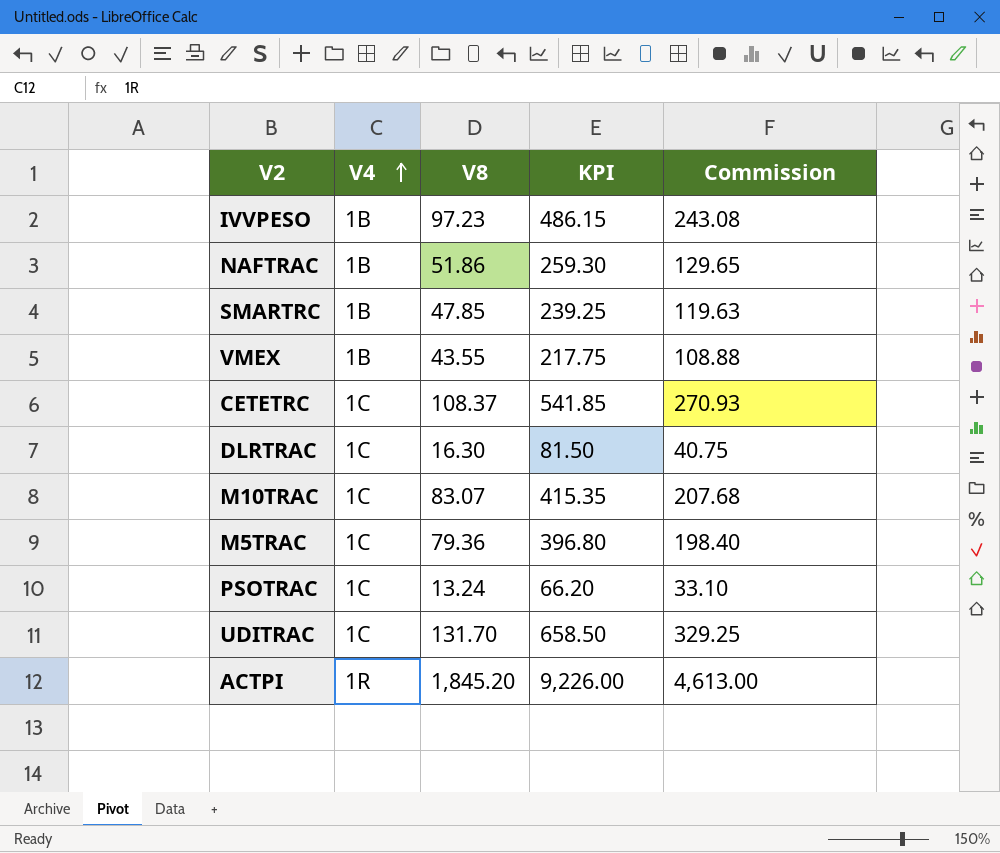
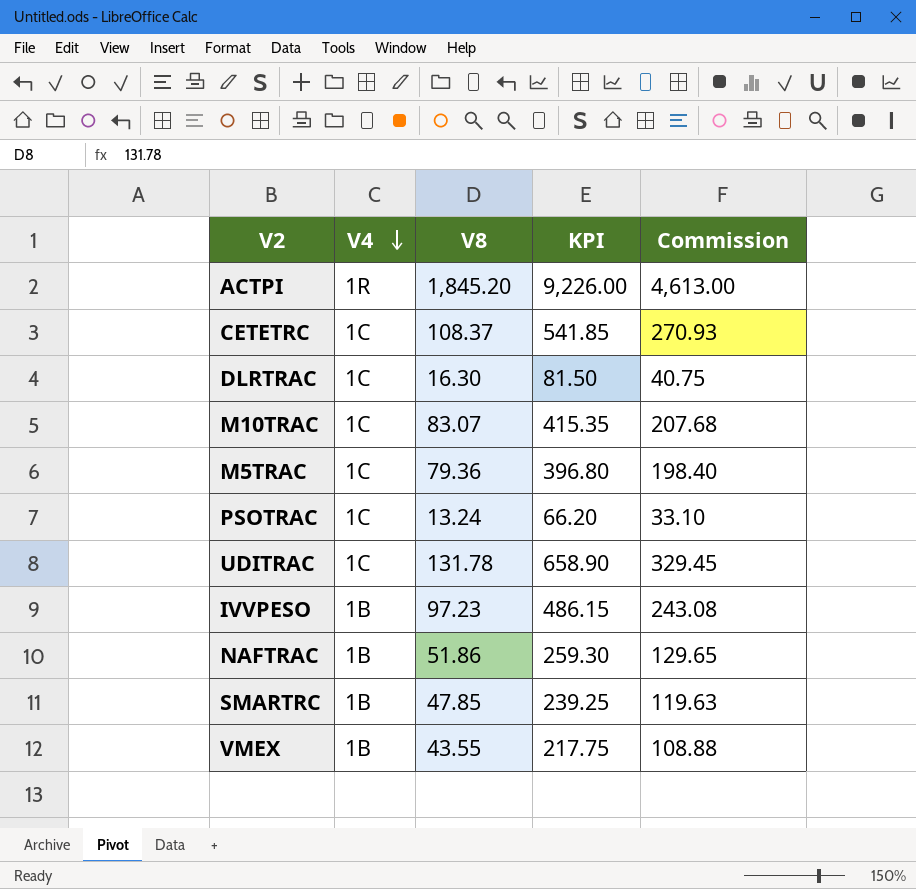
row order: V4 ascending -> V4 descending
UDITRAC | V8: 131.70 -> 131.78
UDITRAC | KPI: 658.50 -> 658.90
UDITRAC | Commission: 329.25 -> 329.45

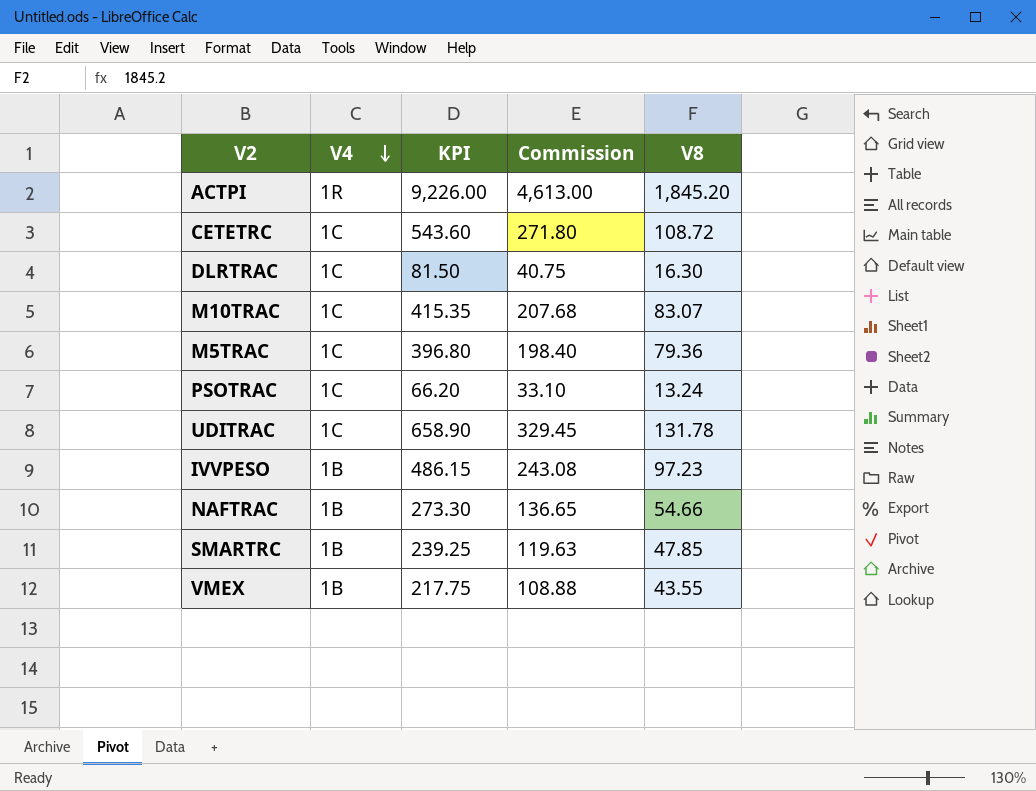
column V8 | position: 3 -> 5
CETETRC | KPI: 541.85 -> 543.60
CETETRC | Commission: 270.93 -> 271.80
CETETRC | V8: 108.37 -> 108.72
NAFTRAC | KPI: 259.30 -> 273.30
NAFTRAC | Commission: 129.65 -> 136.65
NAFTRAC | V8: 51.86 -> 54.66

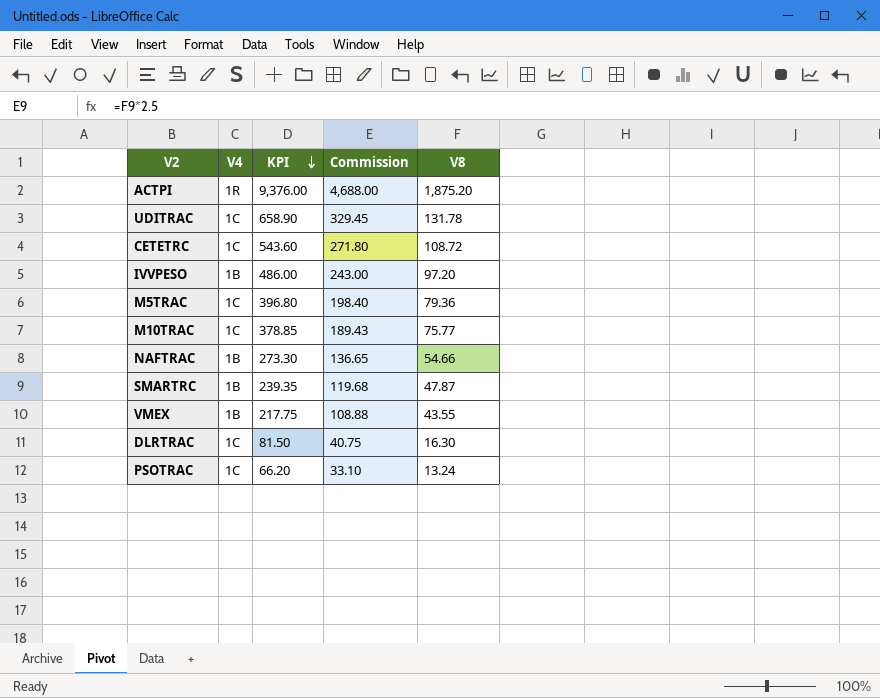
row order: V4 descending -> KPI descending
ACTPI | KPI: 9,226.00 -> 9,376.00
ACTPI | Commission: 4,613.00 -> 4,688.00
ACTPI | V8: 1,845.20 -> 1,875.20
IVVPESO | KPI: 486.15 -> 486.00
IVVPESO | Commission: 243.08 -> 243.00
IVVPESO | V8: 97.23 -> 97.20
M10TRAC | KPI: 415.35 -> 378.85
M10TRAC | Commission: 207.68 -> 189.43
M10TRAC | V8: 83.07 -> 75.77
SMARTRC | KPI: 239.25 -> 239.35
SMARTRC | Commission: 119.63 -> 119.68
SMARTRC | V8: 47.85 -> 47.87

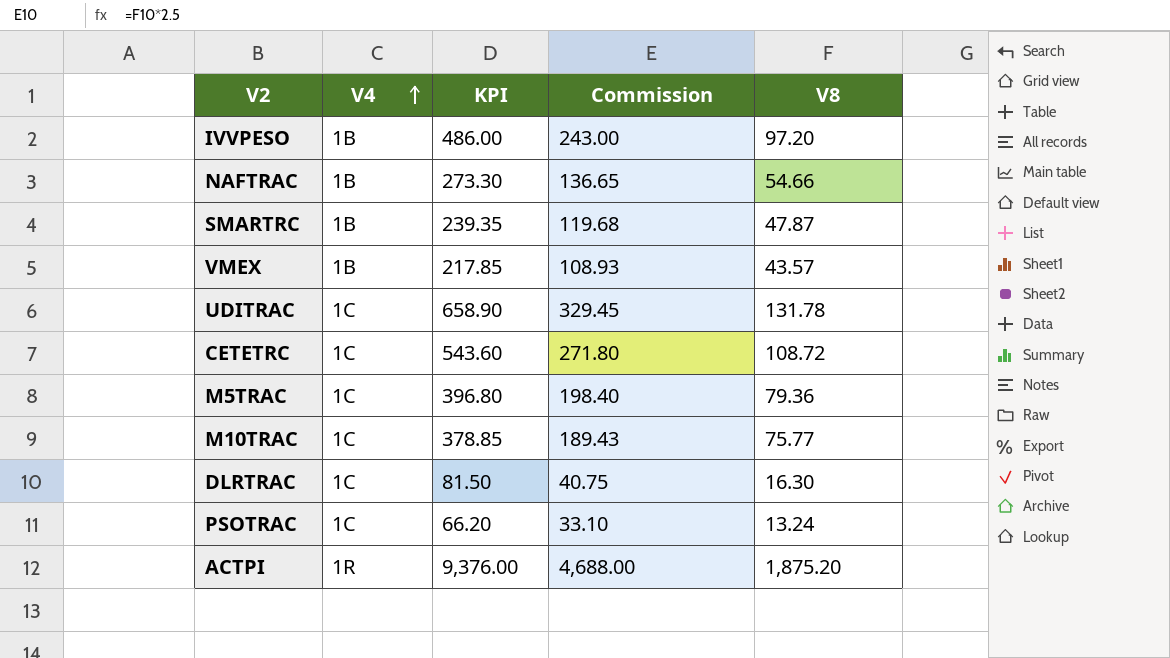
row order: KPI descending -> V4 ascending
VMEX | KPI: 217.75 -> 217.85
VMEX | Commission: 108.88 -> 108.93
VMEX | V8: 43.55 -> 43.57

